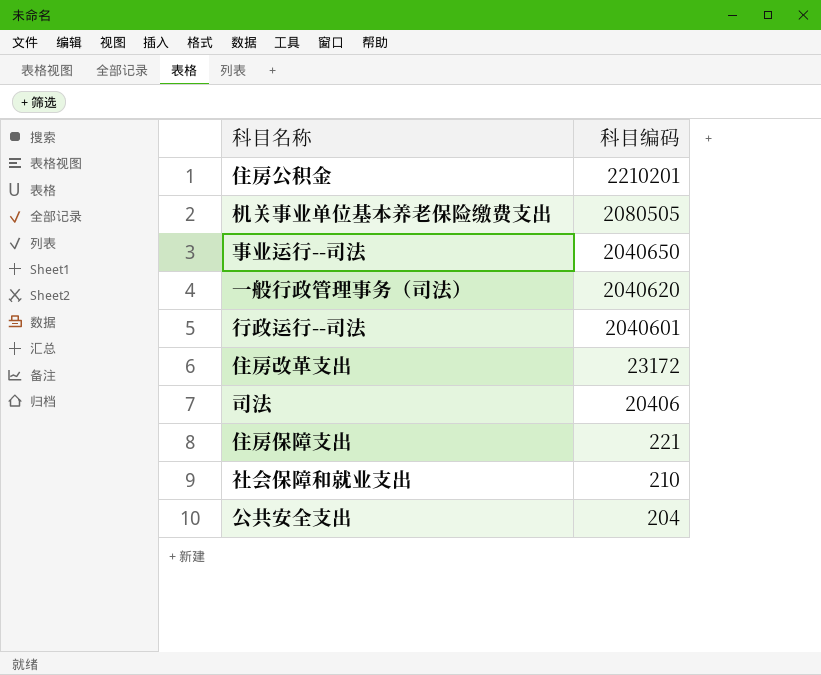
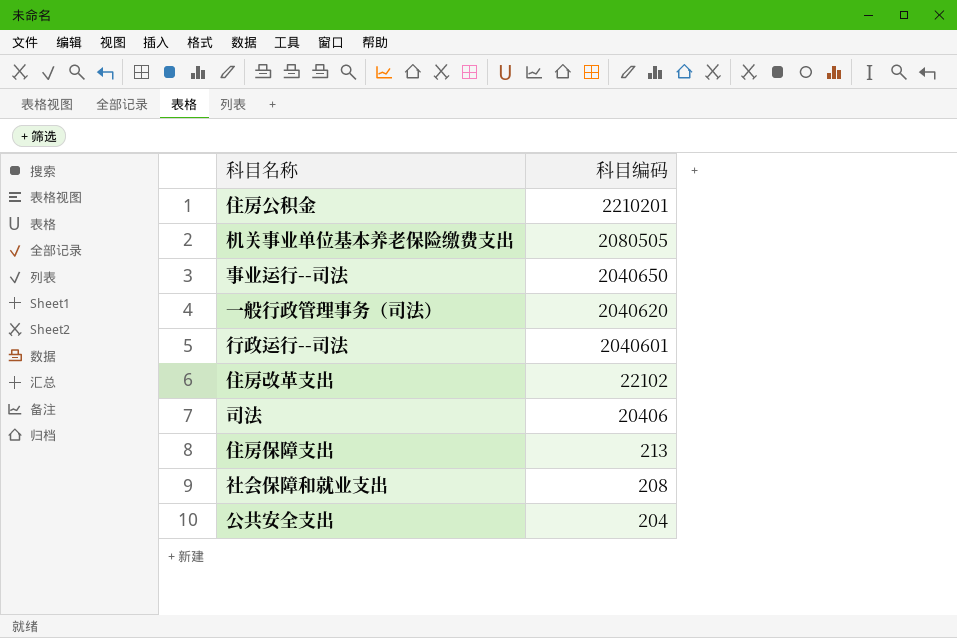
住房改革支出 | 科目编码: 23172 -> 22102
住房保障支出 | 科目编码: 221 -> 213
社会保障和就业支出 | 科目编码: 210 -> 208

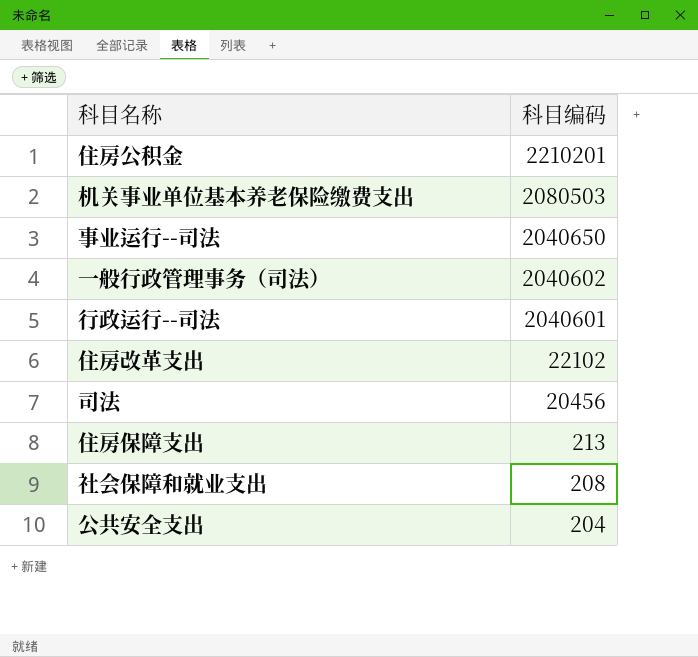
机关事业单位基本养老保险缴费支出 | 科目编码: 2080505 -> 2080503
一般行政管理事务（司法） | 科目编码: 2040620 -> 2040602
司法 | 科目编码: 20406 -> 20456

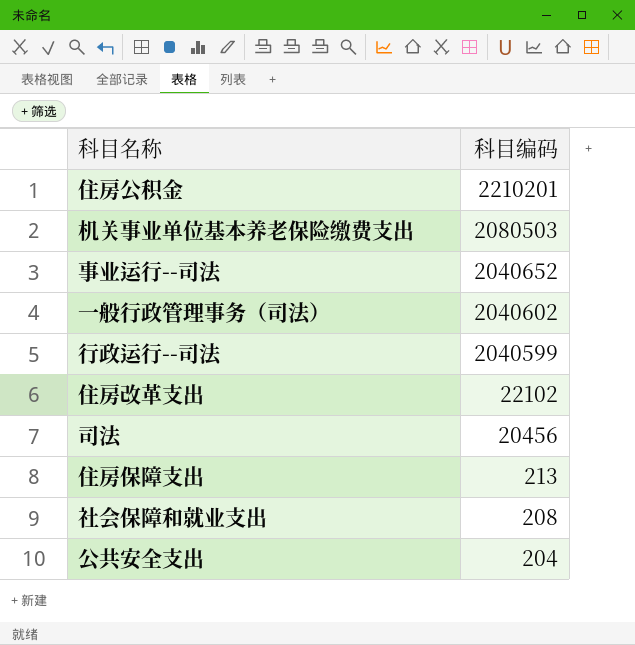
事业运行--司法 | 科目编码: 2040650 -> 2040652
行政运行--司法 | 科目编码: 2040601 -> 2040599

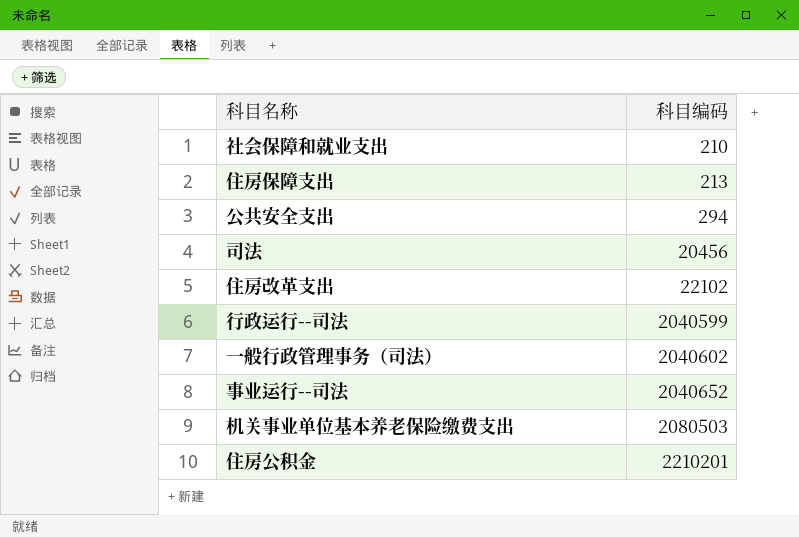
row order: 科目编码 descending -> 科目编码 ascending
社会保障和就业支出 | 科目编码: 208 -> 210
公共安全支出 | 科目编码: 204 -> 294

